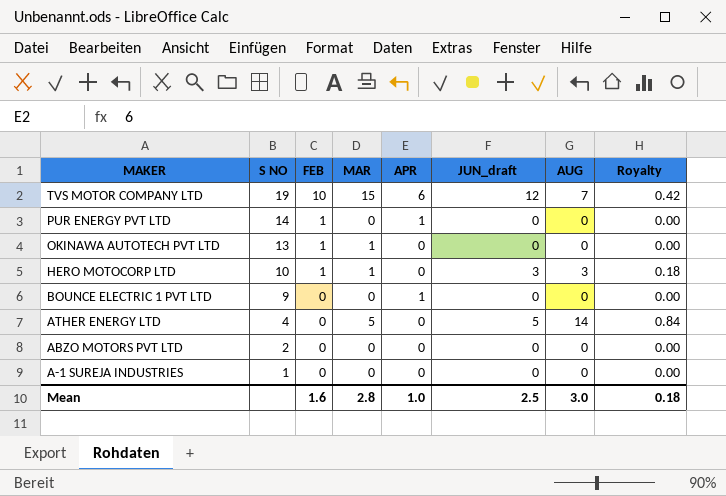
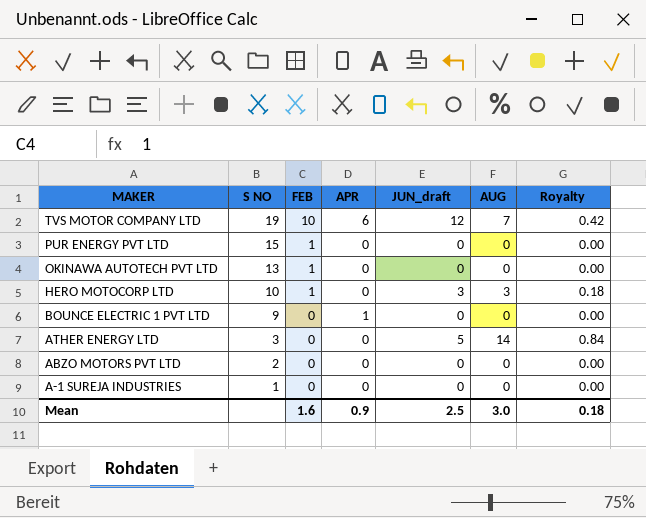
column MAR | position: 4 -> none
PUR ENERGY PVT LTD | S NO: 14 -> 15
PUR ENERGY PVT LTD | APR: 1 -> 0
ATHER ENERGY LTD | S NO: 4 -> 3
Mean | APR: 1.0 -> 0.9

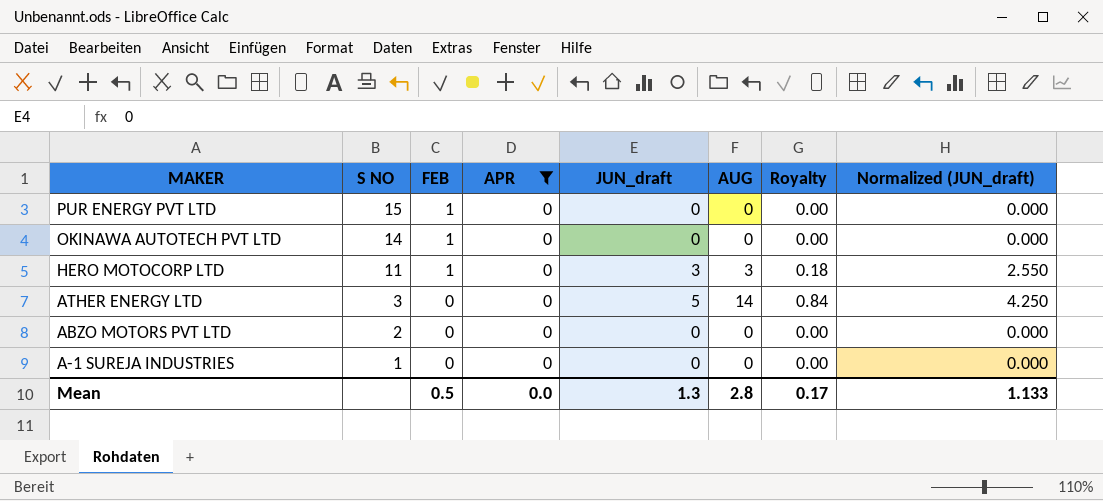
filter: none -> APR = 0
column Normalized (JUN_draft) | formula: none -> [JUN_draft] * 0.85
OKINAWA AUTOTECH PVT LTD | S NO: 13 -> 14
HERO MOTOCORP LTD | S NO: 10 -> 11
Mean | FEB: 1.6 -> 0.5
Mean | APR: 0.9 -> 0.0
Mean | JUN_draft: 2.5 -> 1.3
Mean | AUG: 3.0 -> 2.8
Mean | Royalty: 0.18 -> 0.17

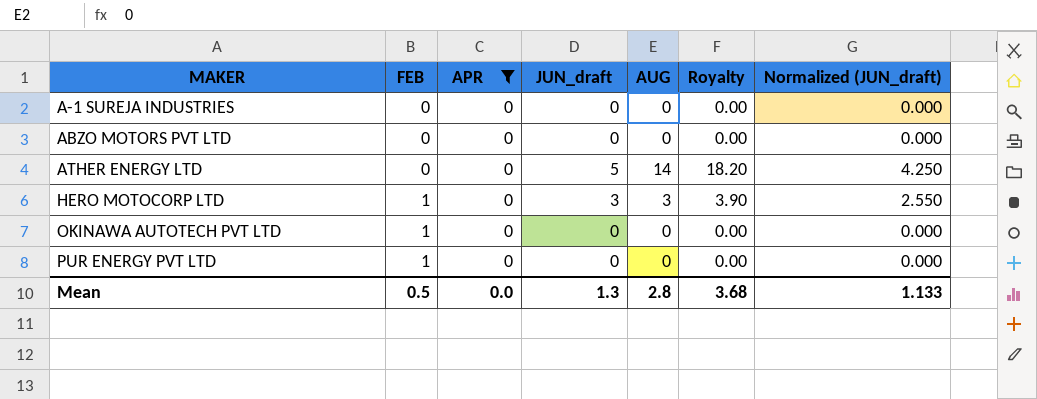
row order: MAKER descending -> MAKER ascending
column S NO | position: 2 -> none
column Royalty | formula: [AUG] * 0.06 -> [AUG] * 1.3
Mean | Royalty: 0.17 -> 3.68

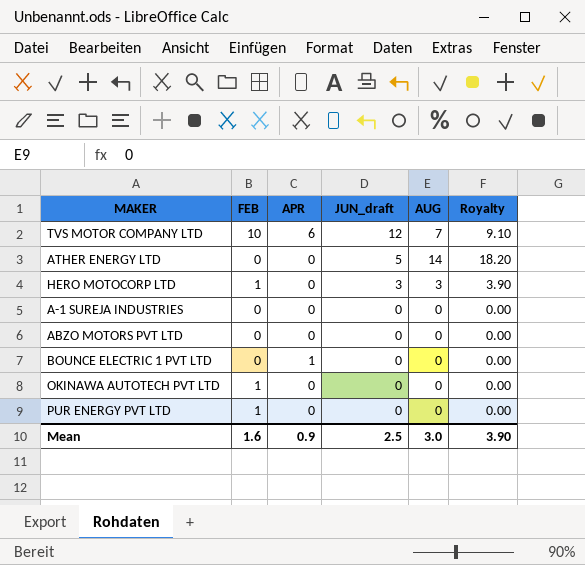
filter: APR = 0 -> none
row order: MAKER ascending -> JUN_draft descending
column Normalized (JUN_draft) | formula: [JUN_draft] * 0.85 -> none
Mean | FEB: 0.5 -> 1.6
Mean | APR: 0.0 -> 0.9
Mean | JUN_draft: 1.3 -> 2.5
Mean | AUG: 2.8 -> 3.0
Mean | Royalty: 3.68 -> 3.90

